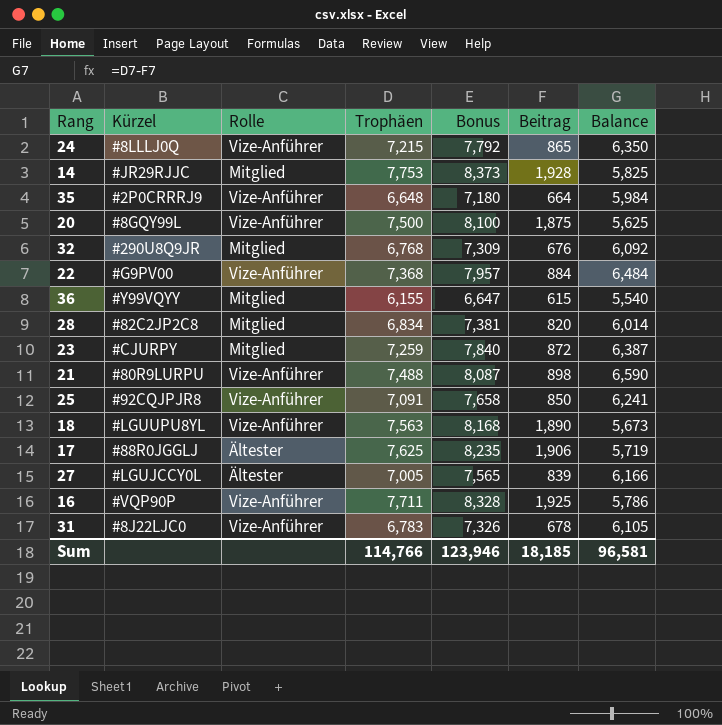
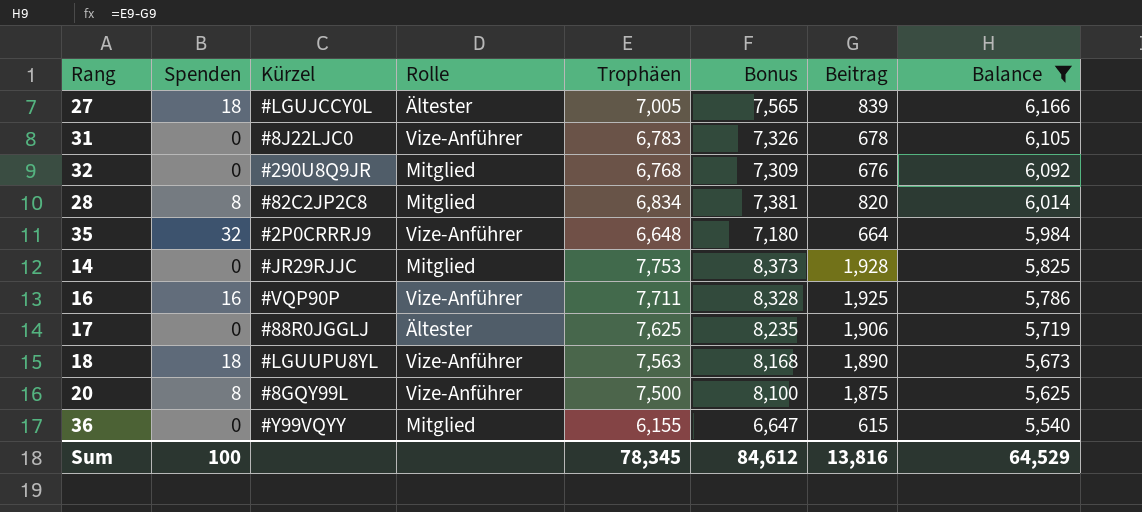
filter: none -> Balance <= 6,166
row order: none -> Balance descending
column Spenden | position: none -> 2
Sum | Trophäen: 114,766 -> 78,345
Sum | Bonus: 123,946 -> 84,612
Sum | Beitrag: 18,185 -> 13,816
Sum | Balance: 96,581 -> 64,529

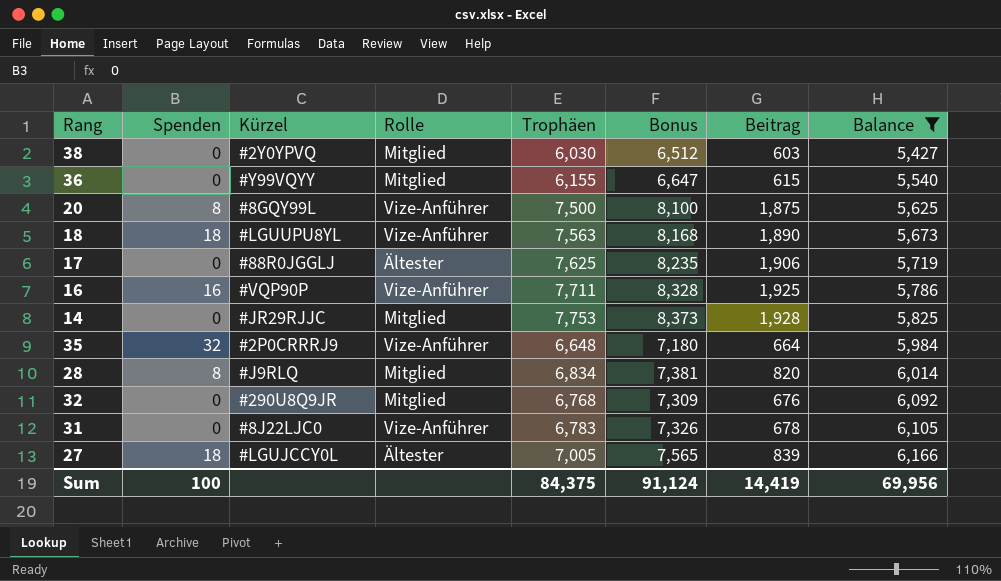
row order: Balance descending -> Balance ascending
row 38: none -> 0 | #2Y0YPVQ | Mitglied | 6,030 | 6,512 | 603 | 5,427
28 | Kürzel: #82C2JP2C8 -> #J9RLQ
Sum | Trophäen: 78,345 -> 84,375
Sum | Bonus: 84,612 -> 91,124
Sum | Beitrag: 13,816 -> 14,419
Sum | Balance: 64,529 -> 69,956

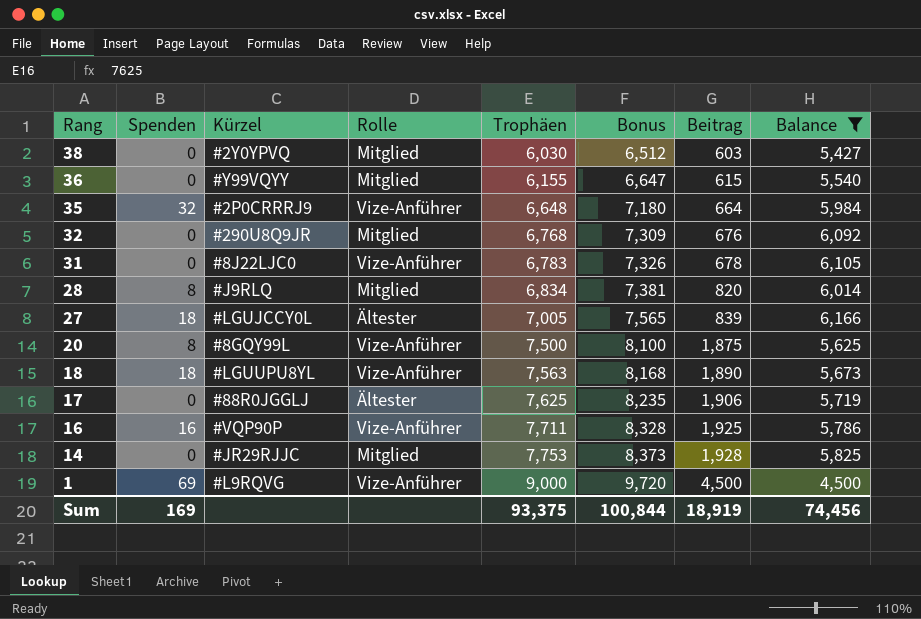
row order: Balance ascending -> Rang descending
row 1: none -> 69 | #L9RQVG | Vize-Anführer | 9,000 | 9,720 | 4,500 | 4,500
Sum | Spenden: 100 -> 169
Sum | Trophäen: 84,375 -> 93,375
Sum | Bonus: 91,124 -> 100,844
Sum | Beitrag: 14,419 -> 18,919
Sum | Balance: 69,956 -> 74,456

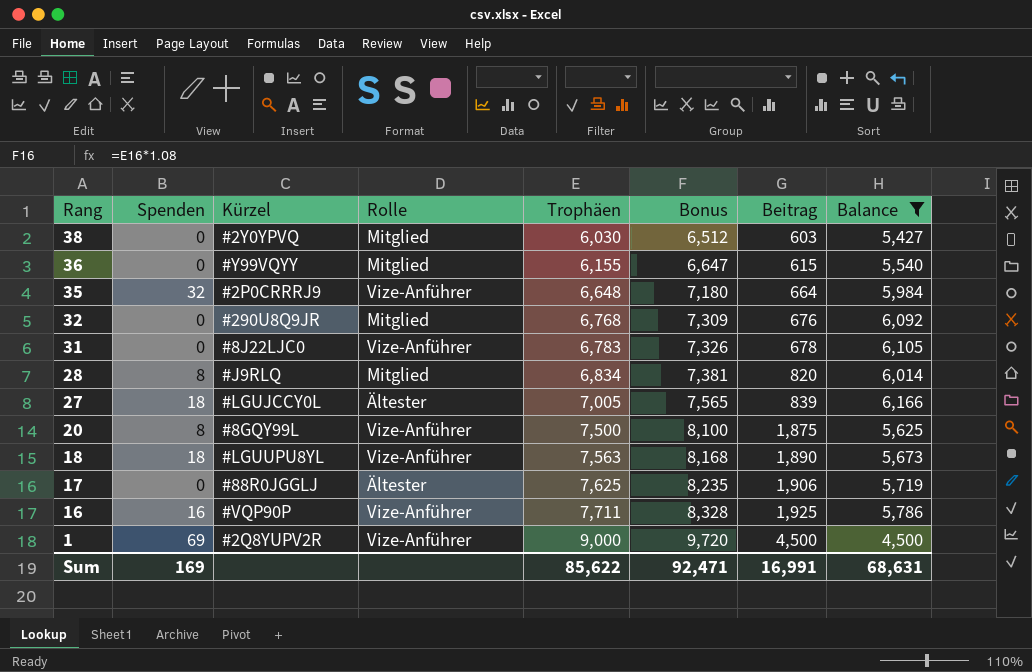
row 14: 0 | #JR29RJJC | Mitglied | 7,753 | 8,373 | 1,928 | 5,825 -> none
1 | Kürzel: #L9RQVG -> #2Q8YUPV2R
Sum | Trophäen: 93,375 -> 85,622
Sum | Bonus: 100,844 -> 92,471
Sum | Beitrag: 18,919 -> 16,991
Sum | Balance: 74,456 -> 68,631

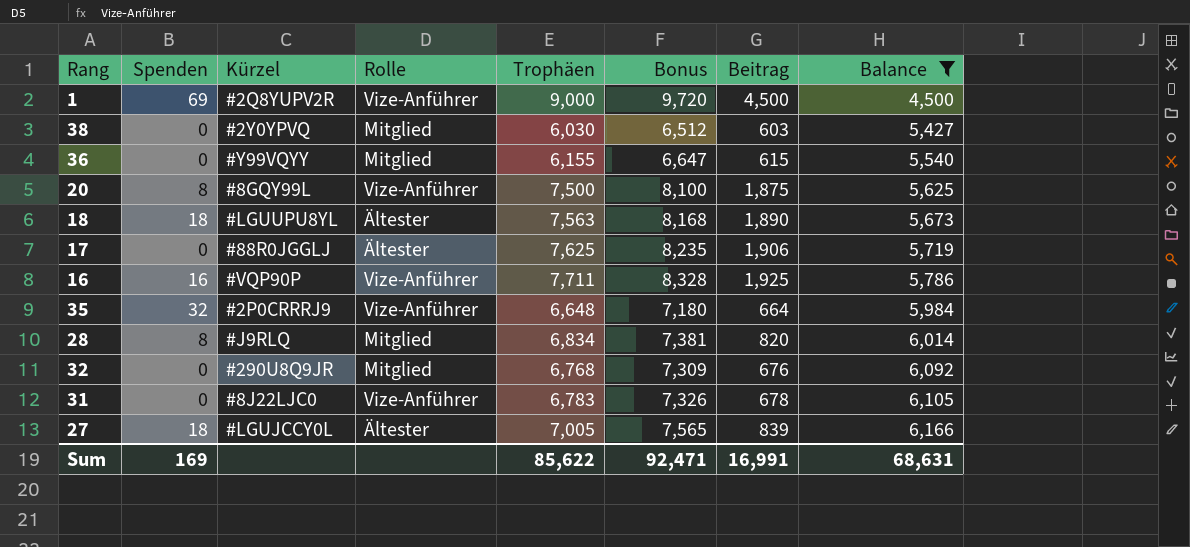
row order: Rang descending -> Balance ascending
18 | Rolle: Vize-Anführer -> Ältester

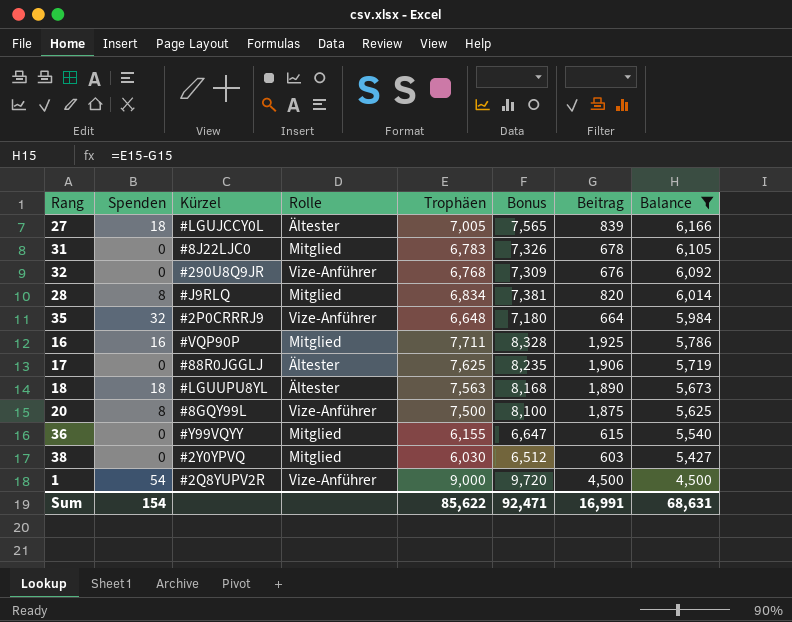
row order: Balance ascending -> Balance descending
31 | Rolle: Vize-Anführer -> Mitglied
32 | Rolle: Mitglied -> Vize-Anführer
16 | Rolle: Vize-Anführer -> Mitglied
1 | Spenden: 69 -> 54
Sum | Spenden: 169 -> 154

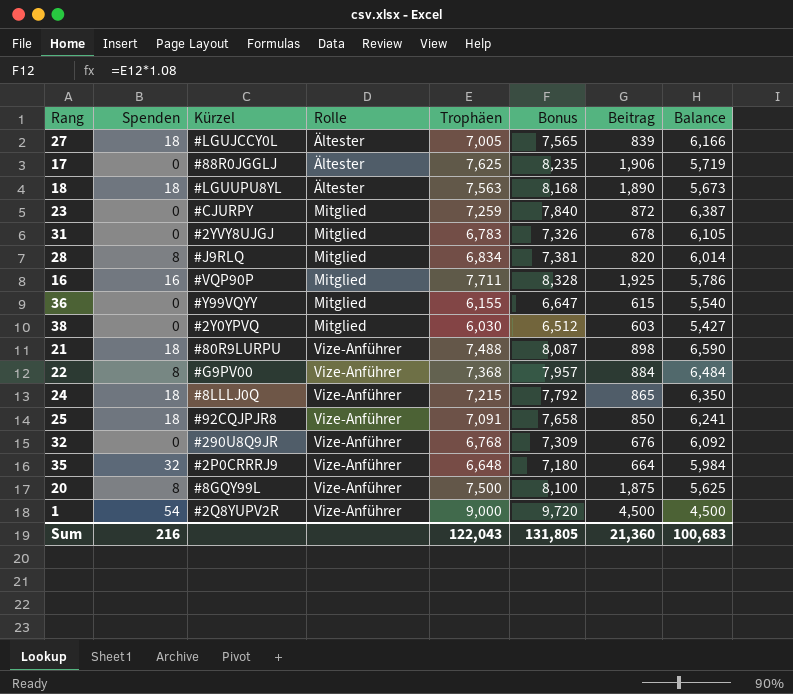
filter: Balance <= 6,166 -> none
row order: Balance descending -> Rolle ascending
31 | Kürzel: #8J22LJC0 -> #2YVY8UJGJ
Sum | Spenden: 154 -> 216
Sum | Trophäen: 85,622 -> 122,043
Sum | Bonus: 92,471 -> 131,805
Sum | Beitrag: 16,991 -> 21,360
Sum | Balance: 68,631 -> 100,683

